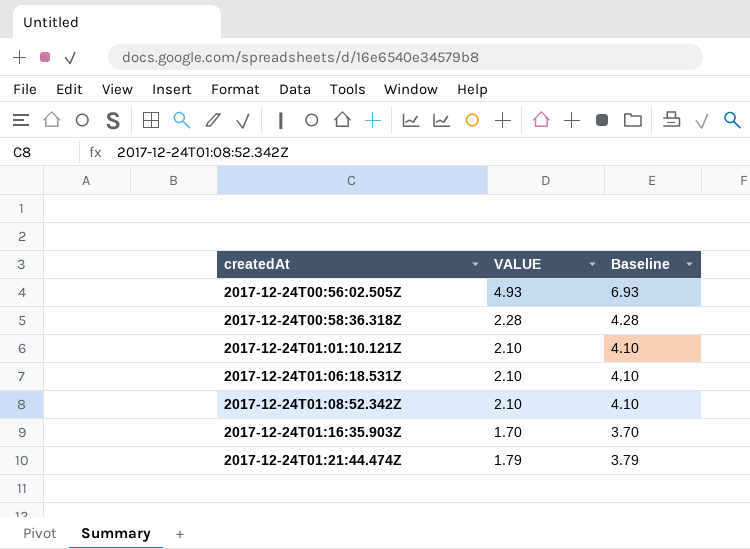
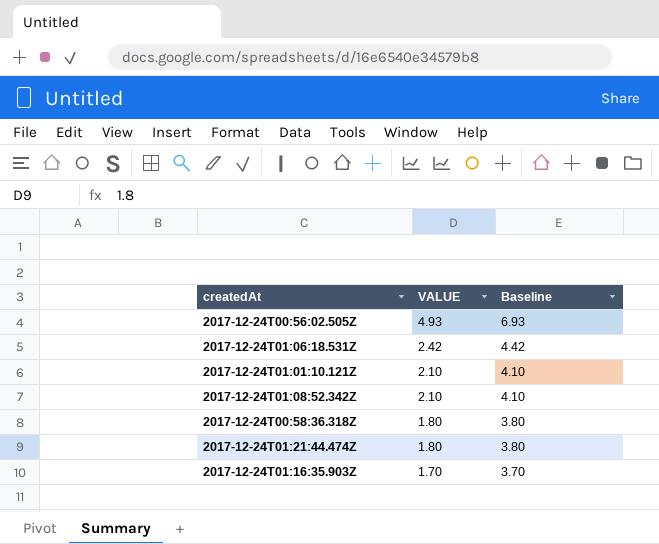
row order: createdAt ascending -> VALUE descending
2017-12-24T01:06:18.531Z | VALUE: 2.10 -> 2.42
2017-12-24T01:06:18.531Z | Baseline: 4.10 -> 4.42
2017-12-24T00:58:36.318Z | VALUE: 2.28 -> 1.80
2017-12-24T00:58:36.318Z | Baseline: 4.28 -> 3.80
2017-12-24T01:21:44.474Z | VALUE: 1.79 -> 1.80
2017-12-24T01:21:44.474Z | Baseline: 3.79 -> 3.80

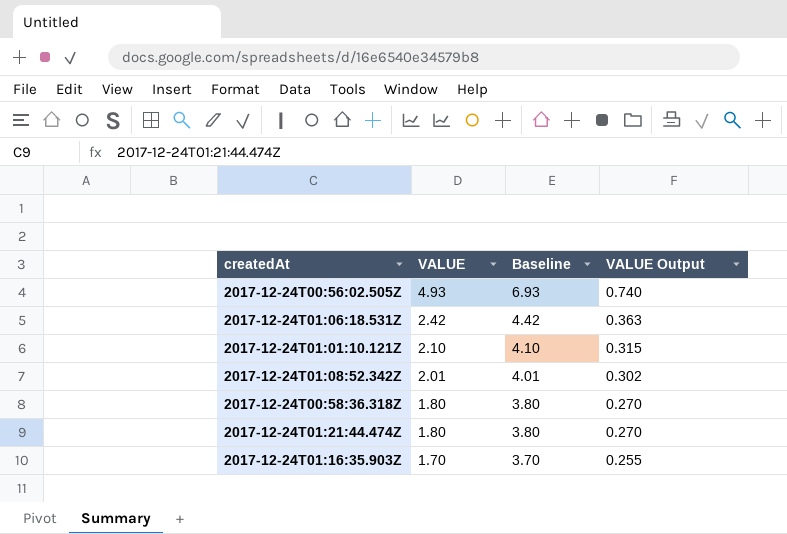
column VALUE Output | formula: none -> [VALUE] * 0.15
2017-12-24T01:08:52.342Z | VALUE: 2.10 -> 2.01
2017-12-24T01:08:52.342Z | Baseline: 4.10 -> 4.01

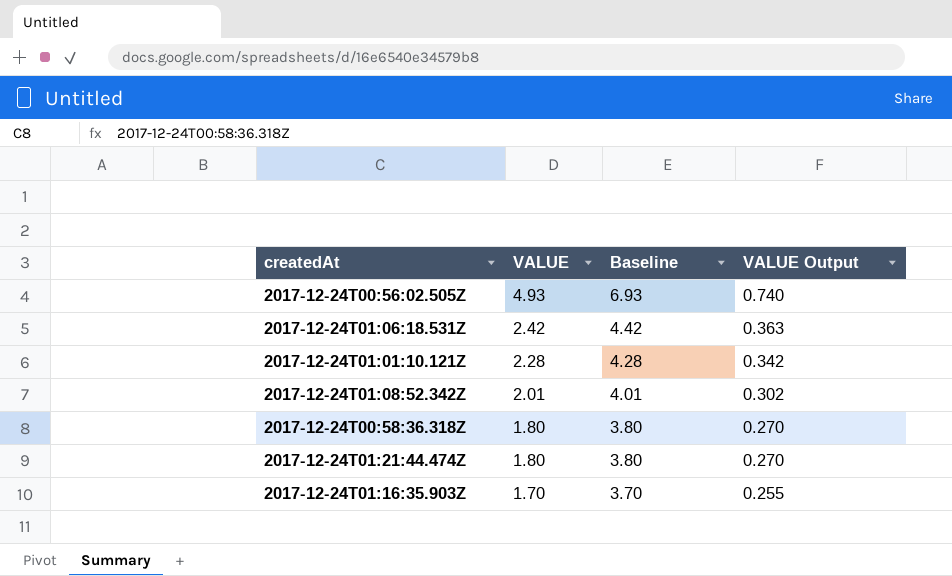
2017-12-24T01:01:10.121Z | VALUE: 2.10 -> 2.28
2017-12-24T01:01:10.121Z | Baseline: 4.10 -> 4.28
2017-12-24T01:01:10.121Z | VALUE Output: 0.315 -> 0.342

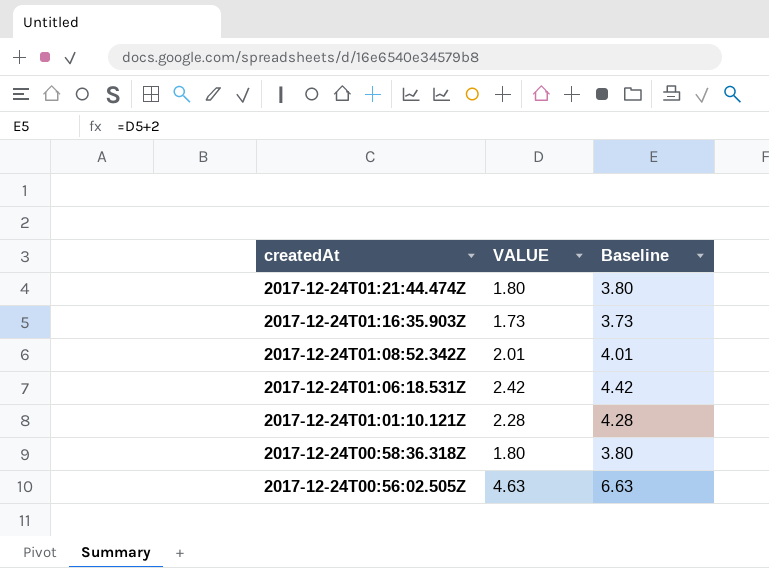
row order: VALUE descending -> createdAt descending
column VALUE Output | formula: [VALUE] * 0.15 -> none
2017-12-24T01:16:35.903Z | VALUE: 1.70 -> 1.73
2017-12-24T01:16:35.903Z | Baseline: 3.70 -> 3.73
2017-12-24T00:56:02.505Z | VALUE: 4.93 -> 4.63
2017-12-24T00:56:02.505Z | Baseline: 6.93 -> 6.63

